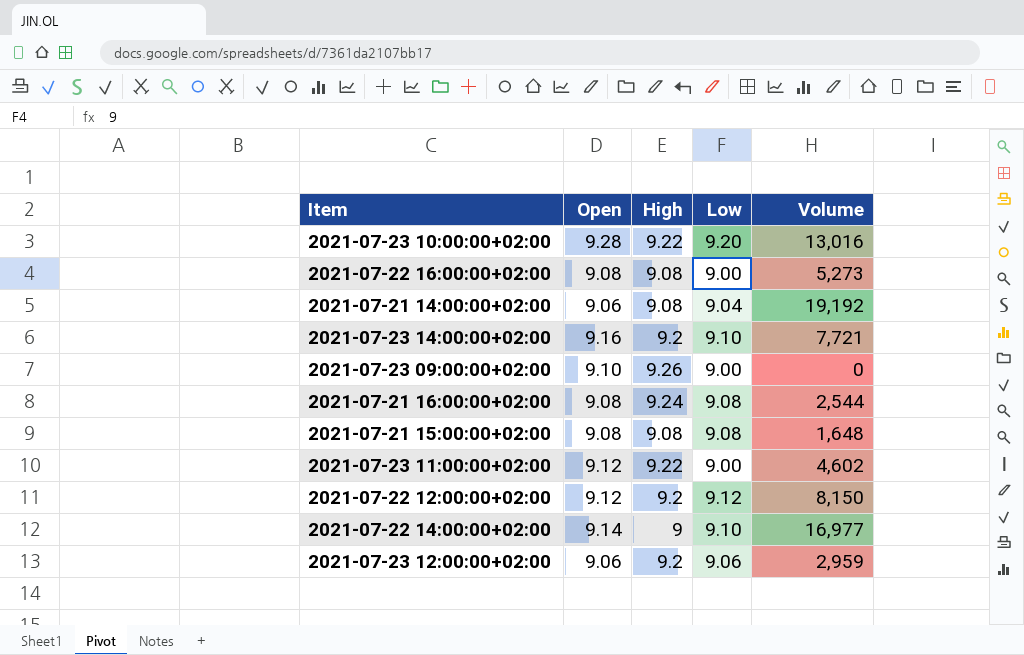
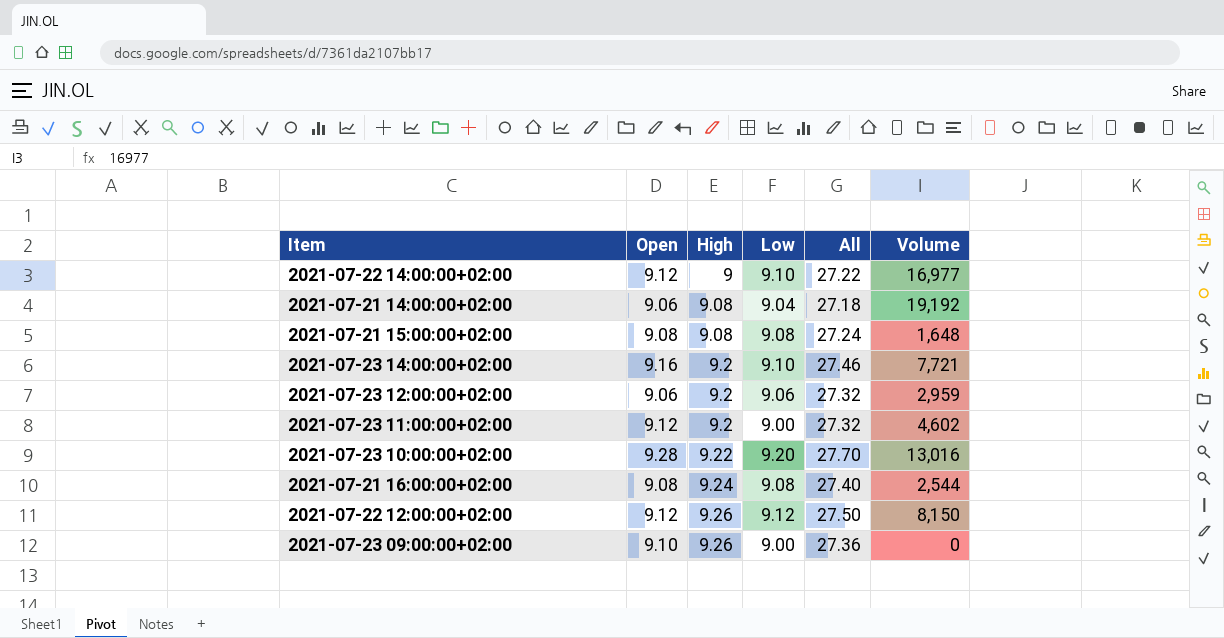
row order: none -> High ascending
column All | formula: none -> [Open] + [High] + [Low]
row 2021-07-22 16:00:00+02:00: 9.08 | 9.08 | 9.00 | 5,273 -> none
2021-07-22 14:00:00+02:00 | Open: 9.14 -> 9.12
2021-07-23 11:00:00+02:00 | High: 9.22 -> 9.2
2021-07-22 12:00:00+02:00 | High: 9.2 -> 9.26

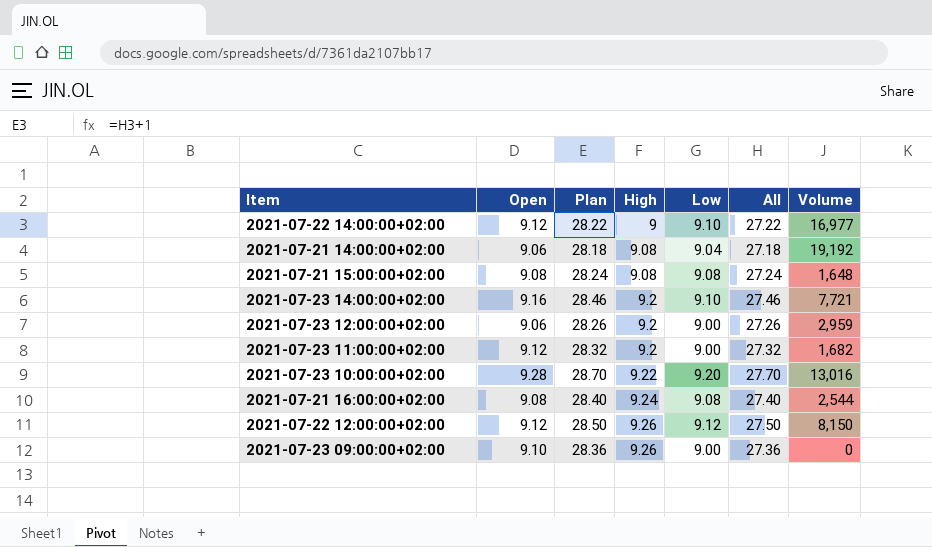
column Plan | formula: none -> [All] + 1
2021-07-23 12:00:00+02:00 | Low: 9.06 -> 9.00
2021-07-23 12:00:00+02:00 | All: 27.32 -> 27.26
2021-07-23 11:00:00+02:00 | Volume: 4,602 -> 1,682

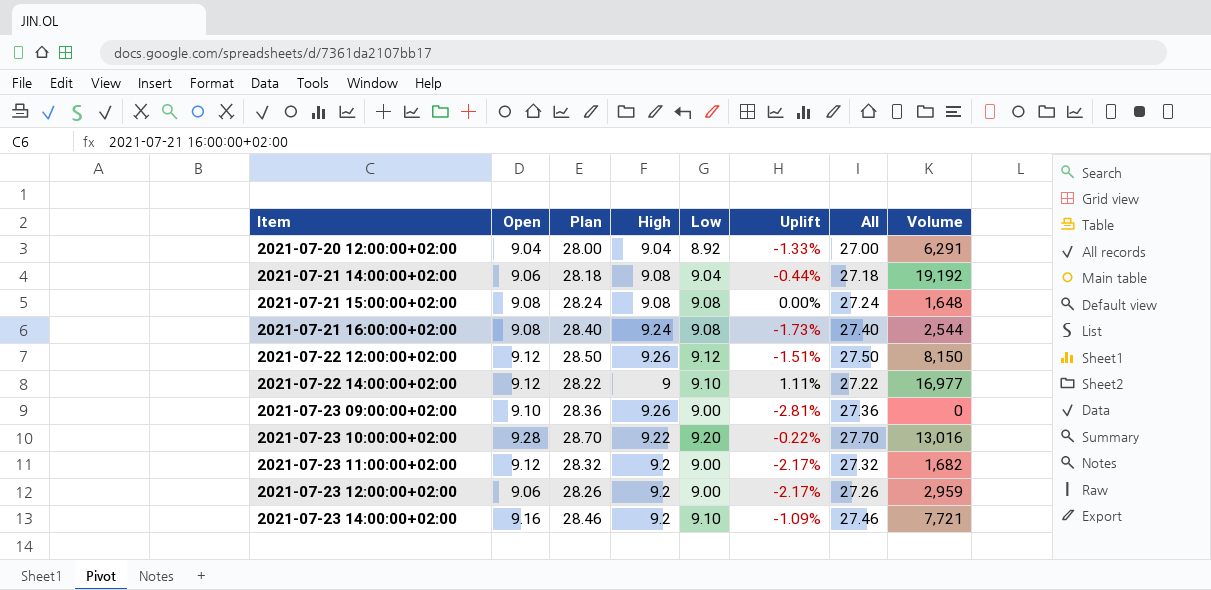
row order: High ascending -> Item ascending
column Uplift | formula: none -> ([Low] - [High]) / [High]
row 2021-07-20 12:00:00+02:00: none -> 9.04 | 28.00 | 9.04 | 8.92 | -1.33% | 27.00 | 6,291

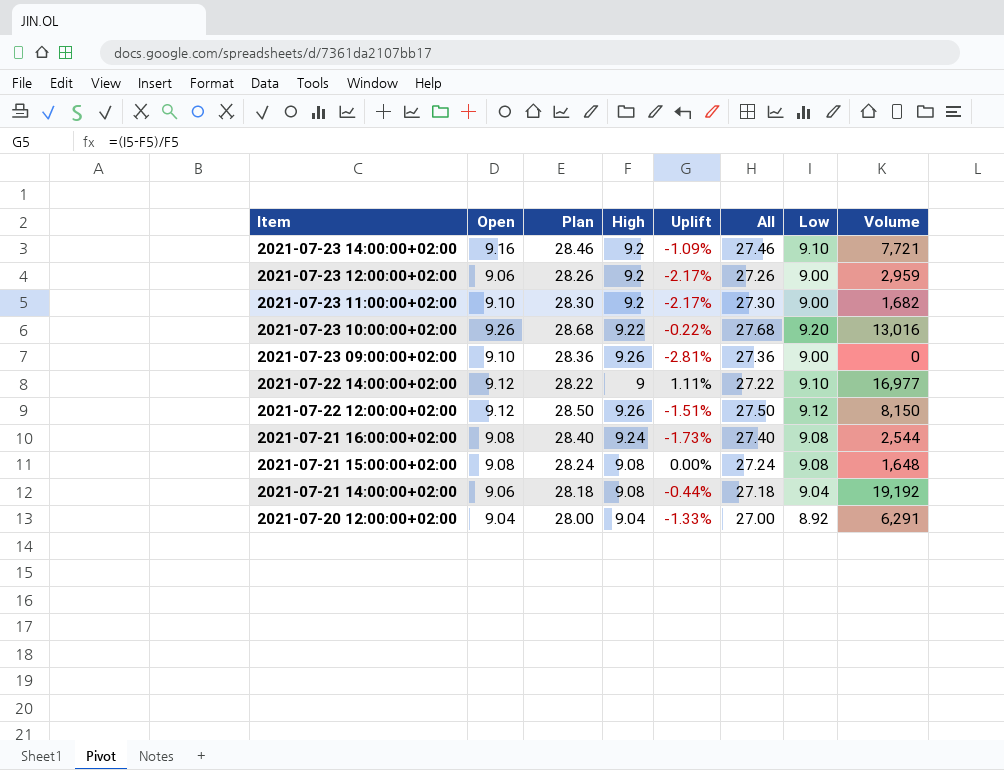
row order: Item ascending -> Item descending
column Low | position: 5 -> 7
2021-07-23 11:00:00+02:00 | Open: 9.12 -> 9.10
2021-07-23 11:00:00+02:00 | Plan: 28.32 -> 28.30
2021-07-23 11:00:00+02:00 | All: 27.32 -> 27.30
2021-07-23 10:00:00+02:00 | Open: 9.28 -> 9.26
2021-07-23 10:00:00+02:00 | Plan: 28.70 -> 28.68
2021-07-23 10:00:00+02:00 | All: 27.70 -> 27.68

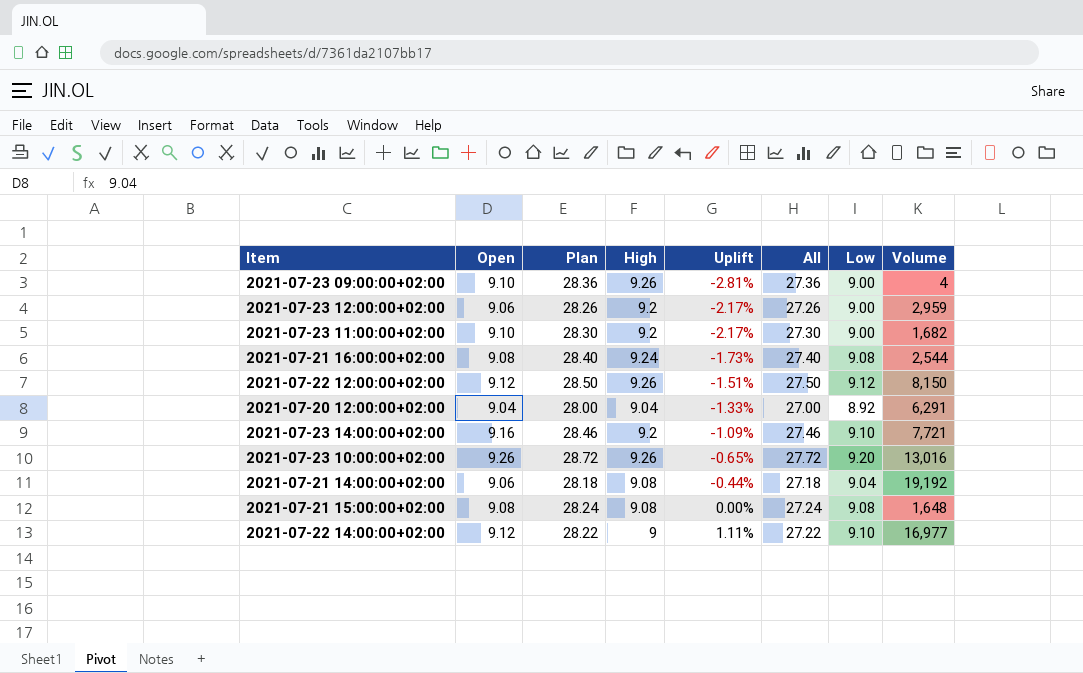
row order: Item descending -> Uplift ascending
2021-07-23 09:00:00+02:00 | Volume: 0 -> 4
2021-07-23 10:00:00+02:00 | Plan: 28.68 -> 28.72
2021-07-23 10:00:00+02:00 | High: 9.22 -> 9.26
2021-07-23 10:00:00+02:00 | Uplift: -0.22% -> -0.65%
2021-07-23 10:00:00+02:00 | All: 27.68 -> 27.72

